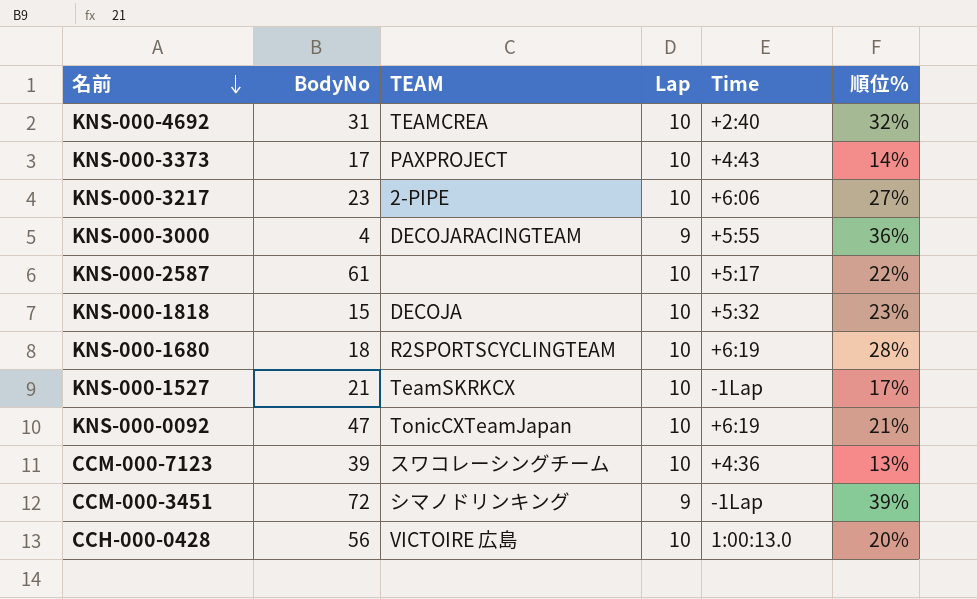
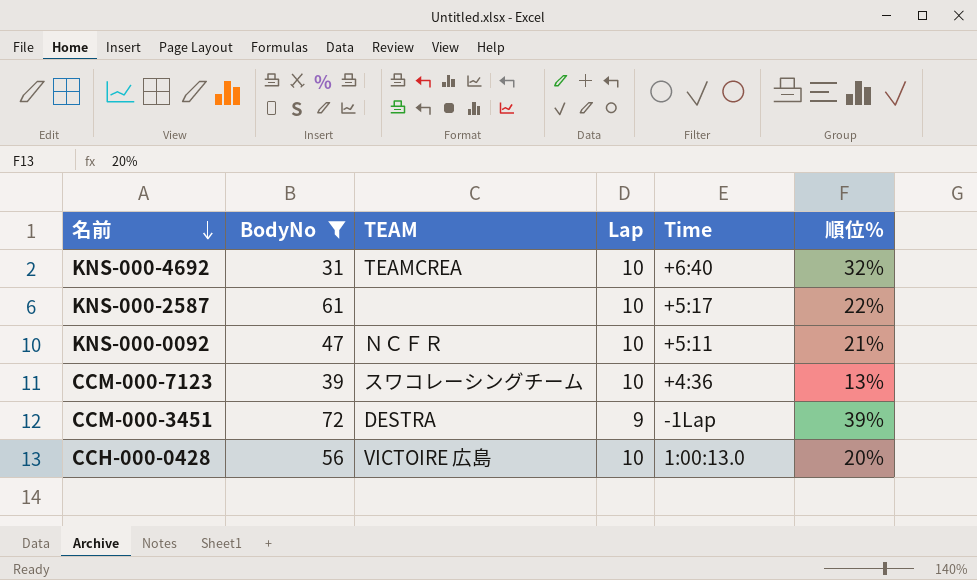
filter: none -> BodyNo >= 31
KNS-000-4692 | Time: +2:40 -> +6:40
KNS-000-0092 | TEAM: TonicCXTeamJapan -> ＮＣＦＲ
KNS-000-0092 | Time: +6:19 -> +5:11
CCM-000-3451 | TEAM: シマノドリンキング -> DESTRA

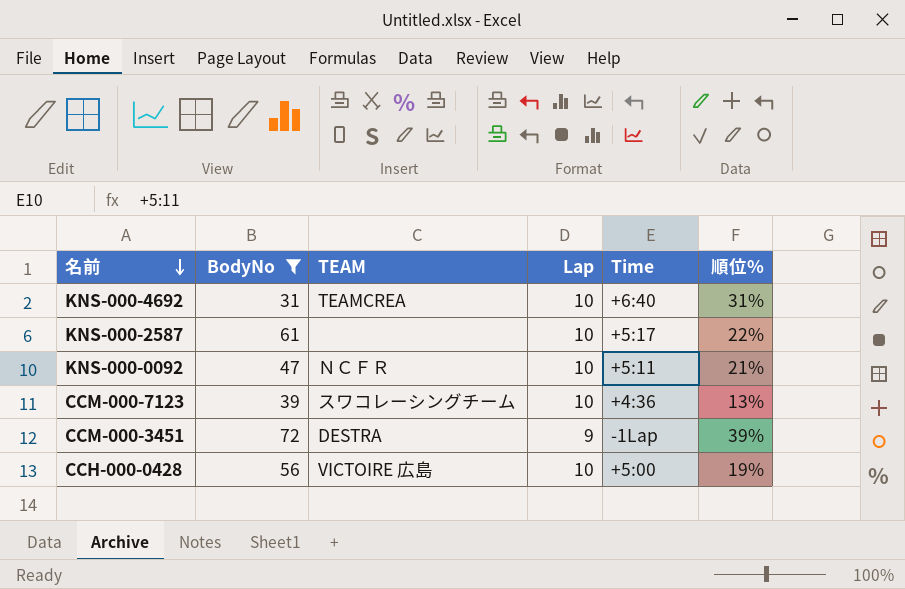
KNS-000-4692 | 順位%: 32% -> 31%
CCH-000-0428 | Time: 1:00:13.0 -> +5:00
CCH-000-0428 | 順位%: 20% -> 19%

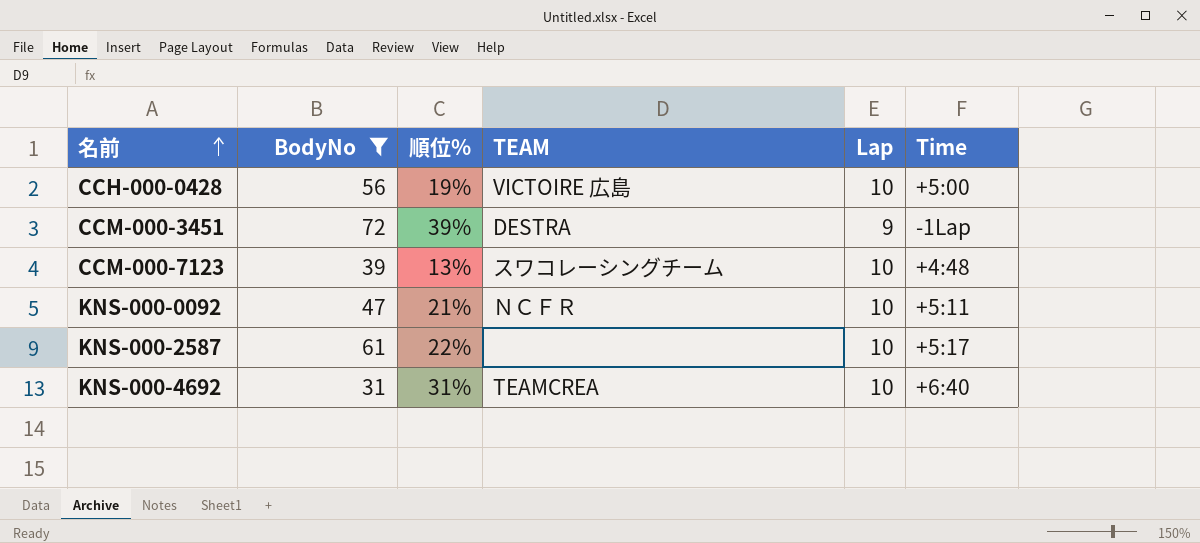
row order: 名前 descending -> 名前 ascending
column 順位% | position: 6 -> 3
CCM-000-7123 | Time: +4:36 -> +4:48

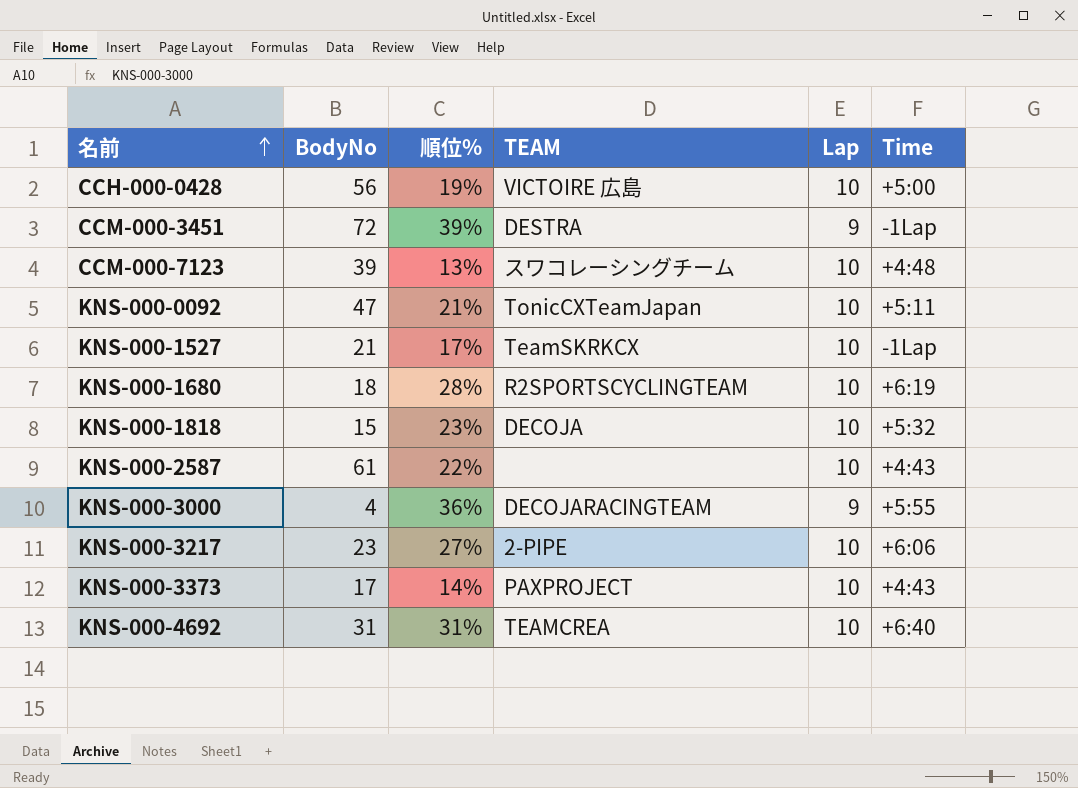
filter: BodyNo >= 31 -> none
KNS-000-0092 | TEAM: ＮＣＦＲ -> TonicCXTeamJapan
KNS-000-2587 | Time: +5:17 -> +4:43

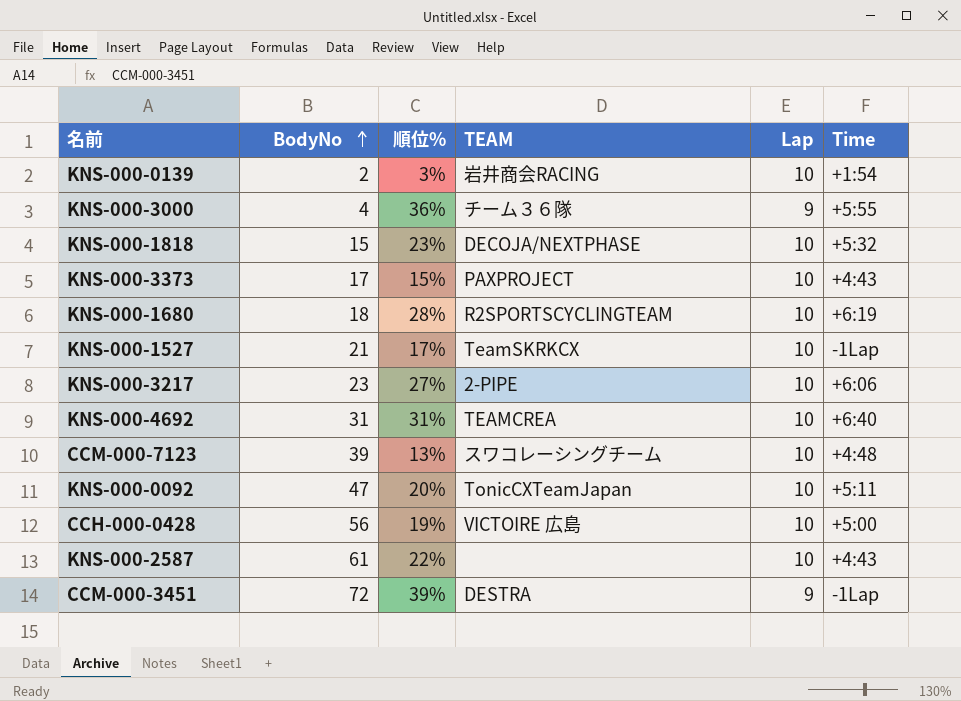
row order: 名前 ascending -> BodyNo ascending
row KNS-000-0139: none -> 2 | 3% | 岩井商会RACING | 10 | +1:54
KNS-000-3000 | TEAM: DECOJARACINGTEAM -> チーム３６隊
KNS-000-1818 | TEAM: DECOJA -> DECOJA/NEXTPHASE
KNS-000-3373 | 順位%: 14% -> 15%
KNS-000-0092 | 順位%: 21% -> 20%

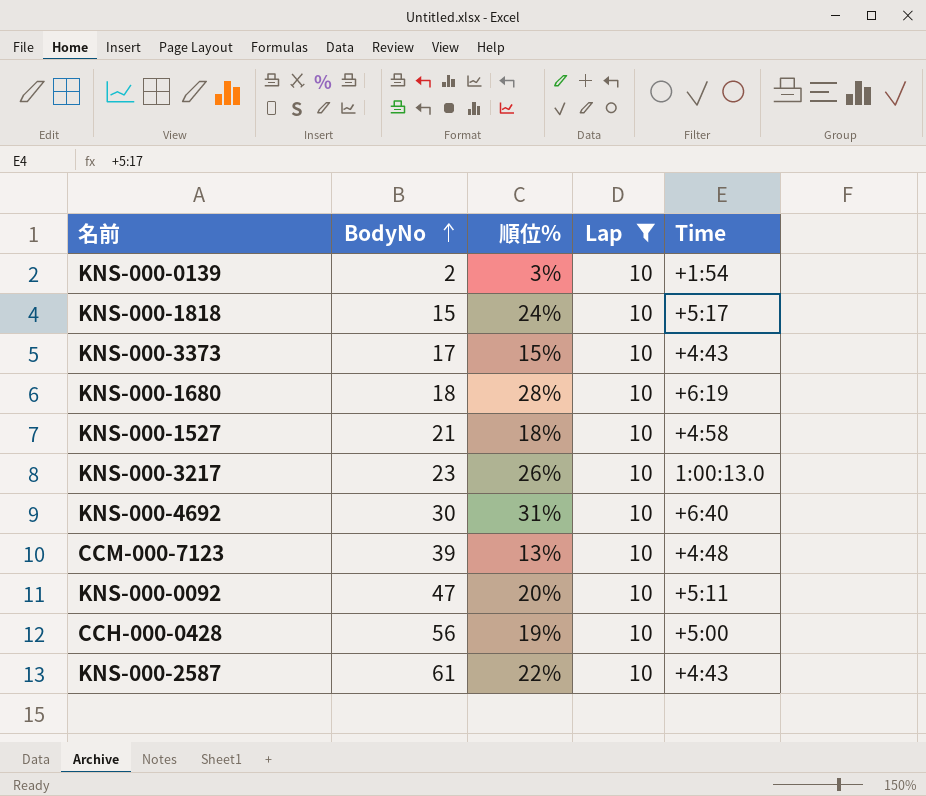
filter: none -> Lap = 10
column TEAM | position: 4 -> none
KNS-000-1818 | 順位%: 23% -> 24%
KNS-000-1818 | Time: +5:32 -> +5:17
KNS-000-1527 | 順位%: 17% -> 18%
KNS-000-1527 | Time: -1Lap -> +4:58
KNS-000-3217 | 順位%: 27% -> 26%
KNS-000-3217 | Time: +6:06 -> 1:00:13.0
KNS-000-4692 | BodyNo: 31 -> 30

